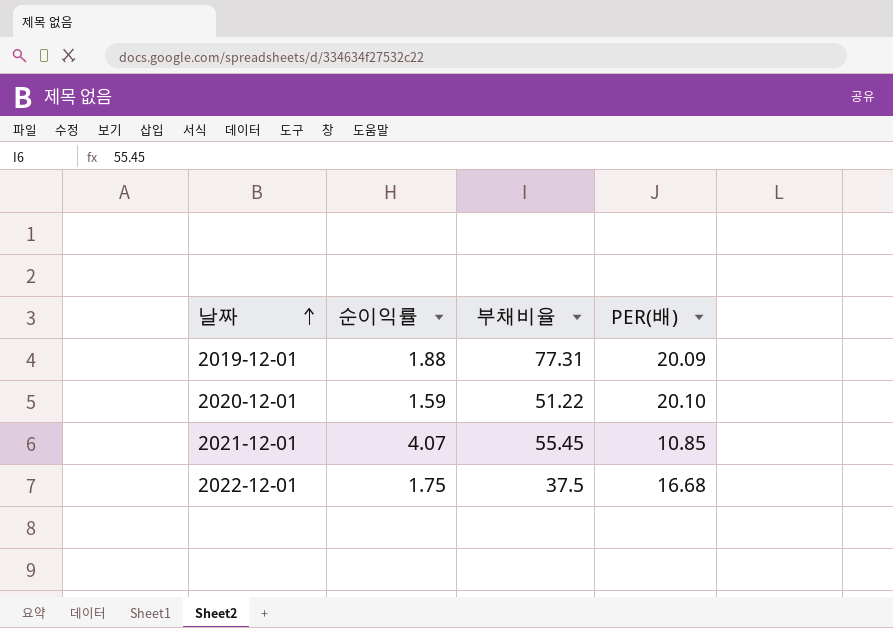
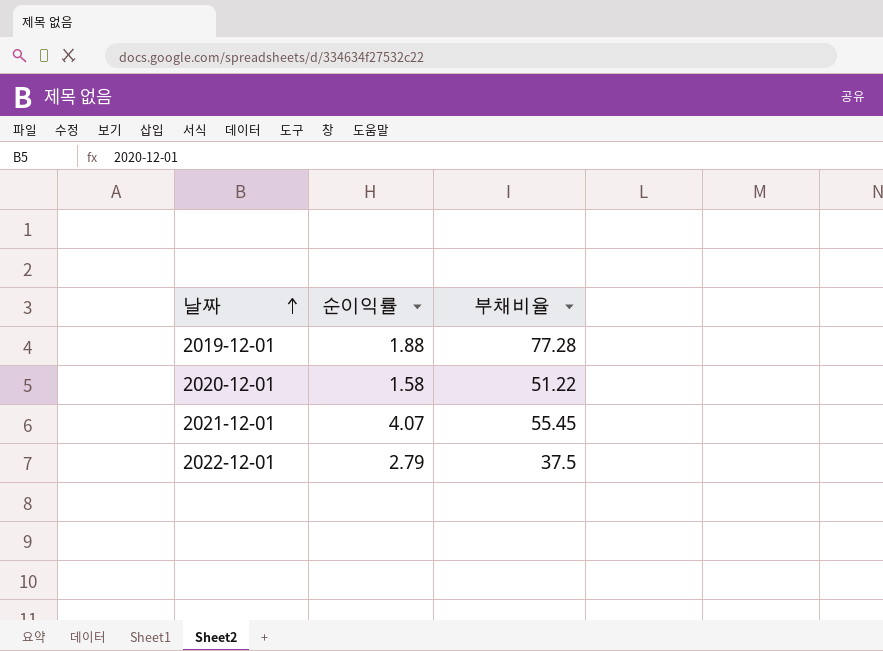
column PER(배) | position: 4 -> none
2019-12-01 | 부채비율: 77.31 -> 77.28
2020-12-01 | 순이익률: 1.59 -> 1.58
2022-12-01 | 순이익률: 1.75 -> 2.79

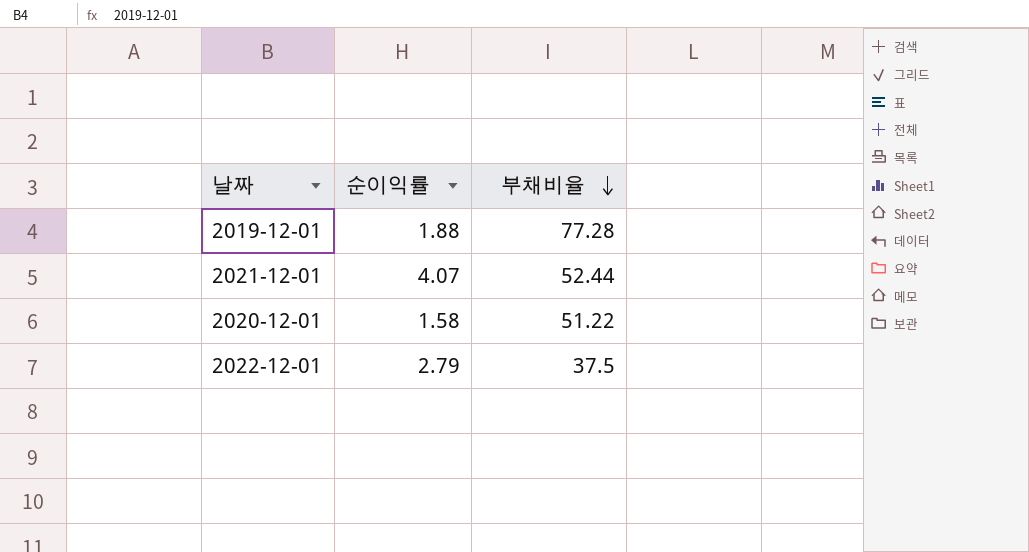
row order: 날짜 ascending -> 부채비율 descending
2021-12-01 | 부채비율: 55.45 -> 52.44

